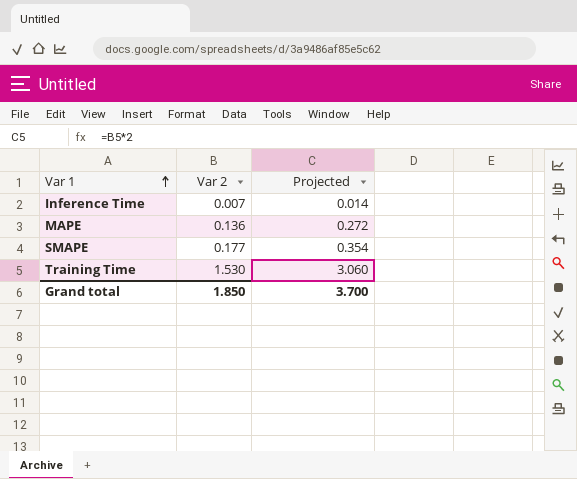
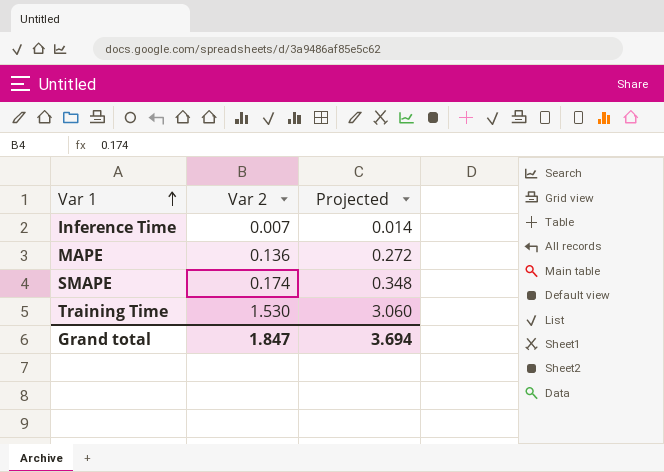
SMAPE | Var 2: 0.177 -> 0.174
SMAPE | Projected: 0.354 -> 0.348
Grand total | Var 2: 1.850 -> 1.847
Grand total | Projected: 3.700 -> 3.694

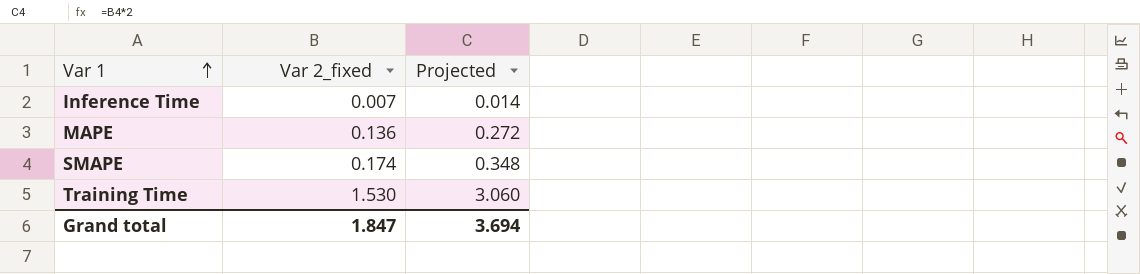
column name: Var 2 -> Var 2_fixed

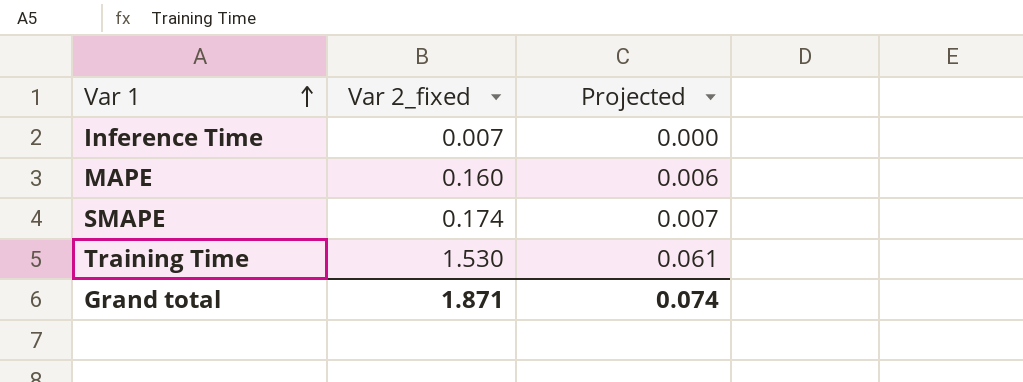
column Projected | formula: [Var 2_fixed] * 2 -> [Var 2_fixed] * 0.04
MAPE | Var 2_fixed: 0.136 -> 0.160
Grand total | Var 2_fixed: 1.847 -> 1.871
Grand total | Projected: 3.694 -> 0.074

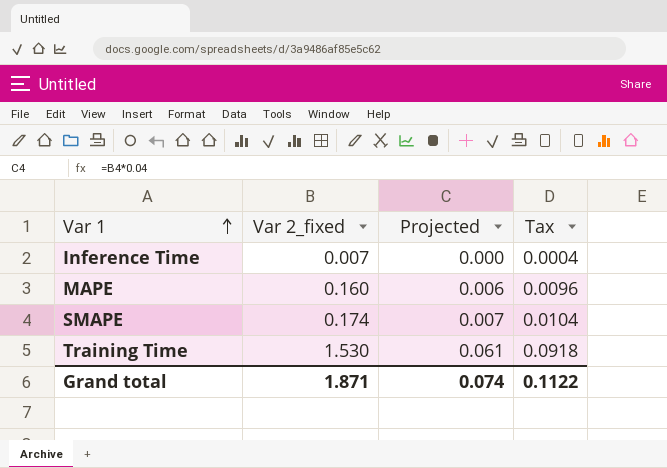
column Tax | formula: none -> [Var 2_fixed] * 0.06

